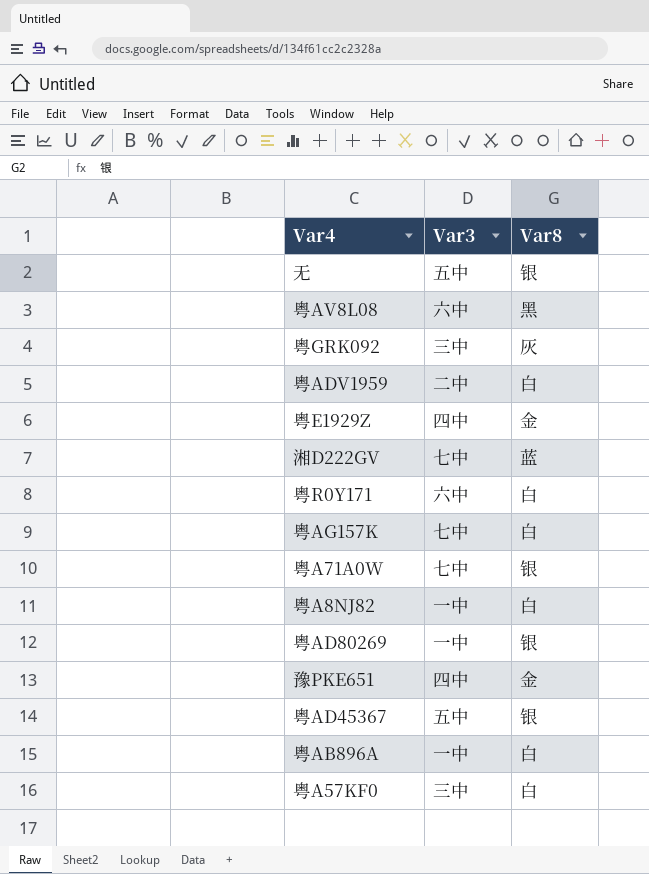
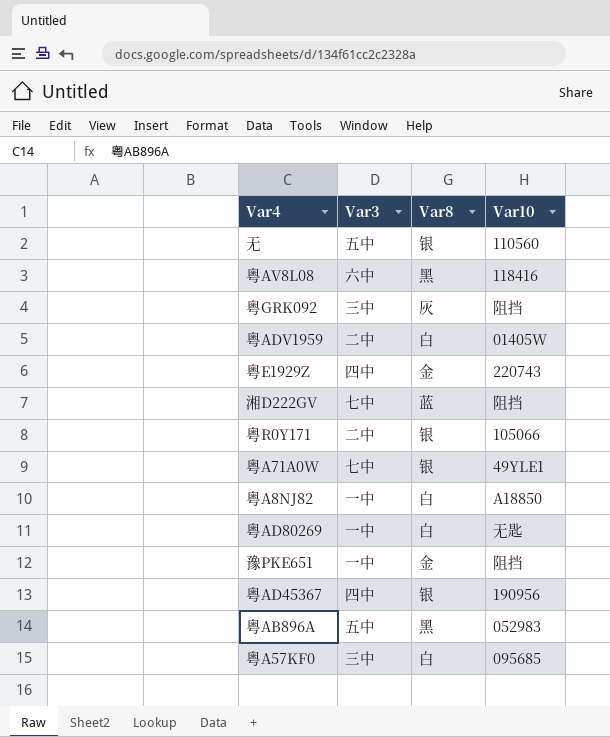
column Var10 | position: none -> 4
row 粤AG157K: 七中 | 白 -> none
粤R0Y171 | Var3: 六中 -> 二中
粤R0Y171 | Var8: 白 -> 银
粤AD80269 | Var8: 银 -> 白
豫PKE651 | Var3: 四中 -> 一中
粤AD45367 | Var3: 五中 -> 四中
粤AB896A | Var3: 一中 -> 五中
粤AB896A | Var8: 白 -> 黑

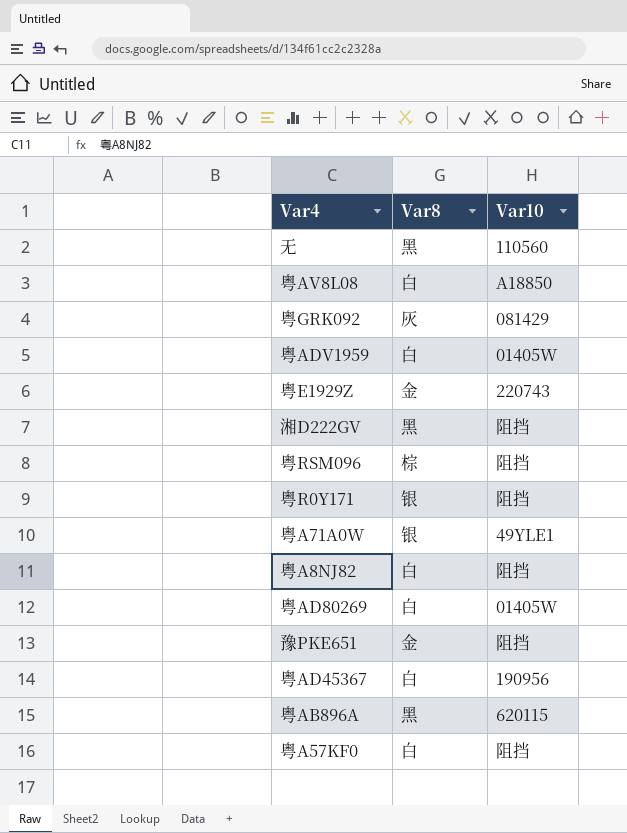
column Var3 | position: 2 -> none
无 | Var8: 银 -> 黑
粤AV8L08 | Var8: 黑 -> 白
粤AV8L08 | Var10: 118416 -> A18850
粤GRK092 | Var10: 阻挡 -> 081429
湘D222GV | Var8: 蓝 -> 黑
row 粤RSM096: none -> 棕 | 阻挡
粤R0Y171 | Var10: 105066 -> 阻挡
粤A8NJ82 | Var10: A18850 -> 阻挡
粤AD80269 | Var10: 无匙 -> 01405W
粤AD45367 | Var8: 银 -> 白
粤AB896A | Var10: 052983 -> 620115
粤A57KF0 | Var10: 095685 -> 阻挡

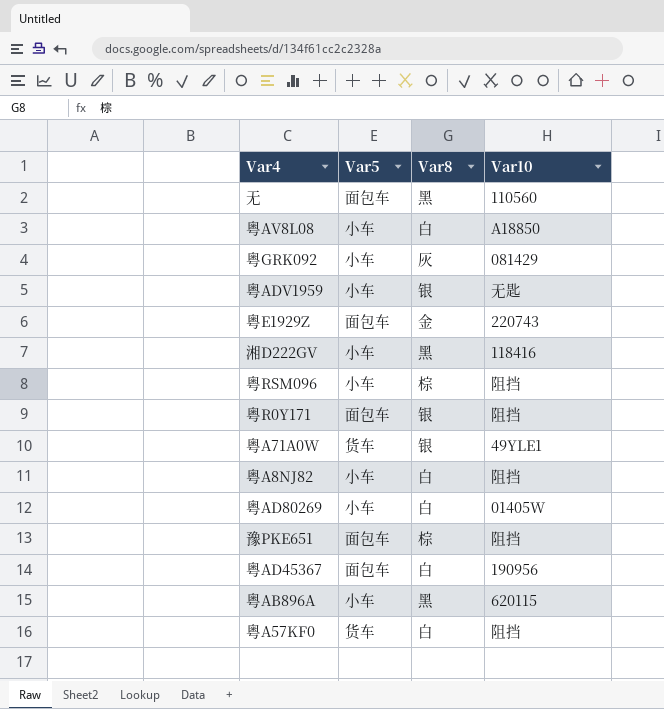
column Var5 | position: none -> 2
粤ADV1959 | Var8: 白 -> 银
粤ADV1959 | Var10: 01405W -> 无匙
湘D222GV | Var10: 阻挡 -> 118416
豫PKE651 | Var8: 金 -> 棕

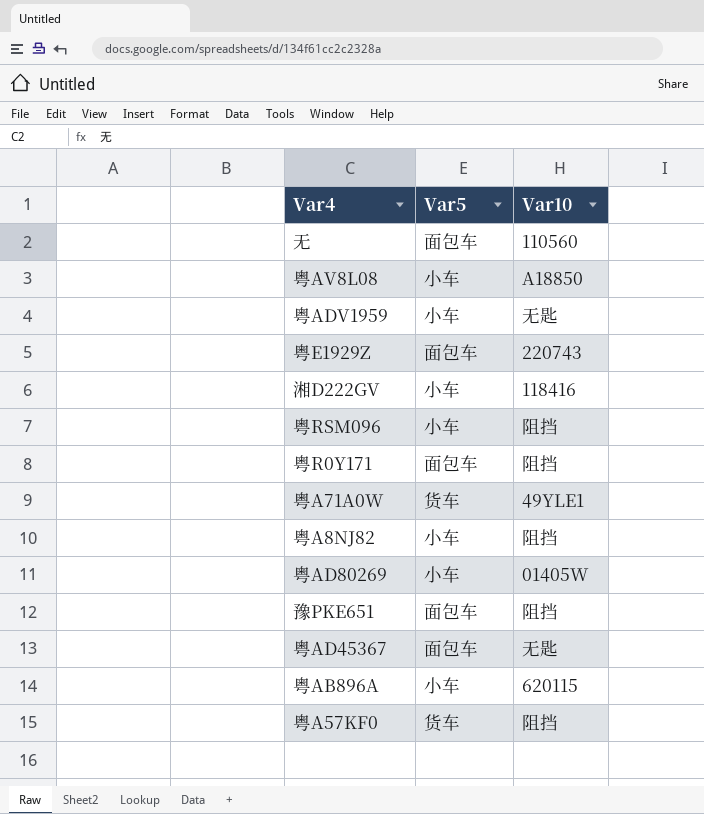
column Var8 | position: 3 -> none
row 粤GRK092: 小车 | 灰 | 081429 -> none
粤AD45367 | Var10: 190956 -> 无匙

